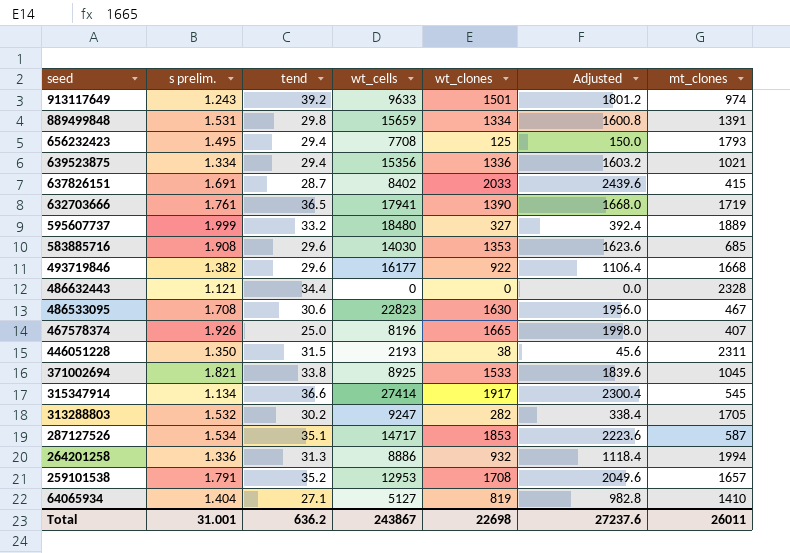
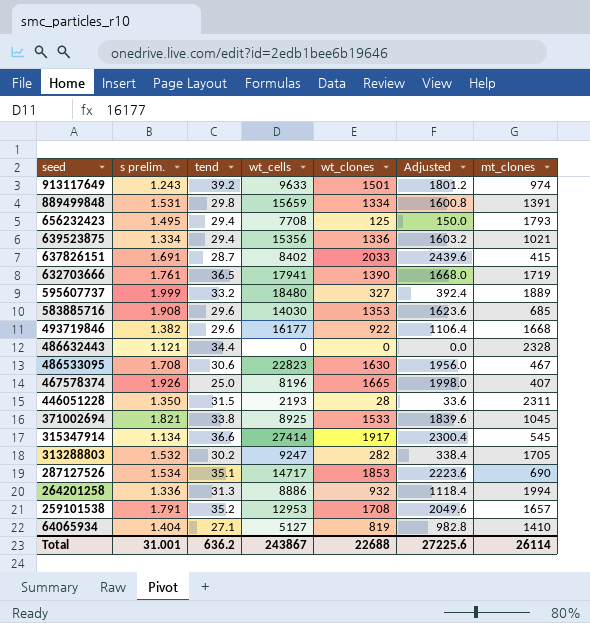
446051228 | wt_clones: 38 -> 28
446051228 | Adjusted: 45.6 -> 33.6
287127526 | mt_clones: 587 -> 690
Total | wt_clones: 22698 -> 22688
Total | Adjusted: 27237.6 -> 27225.6
Total | mt_clones: 26011 -> 26114

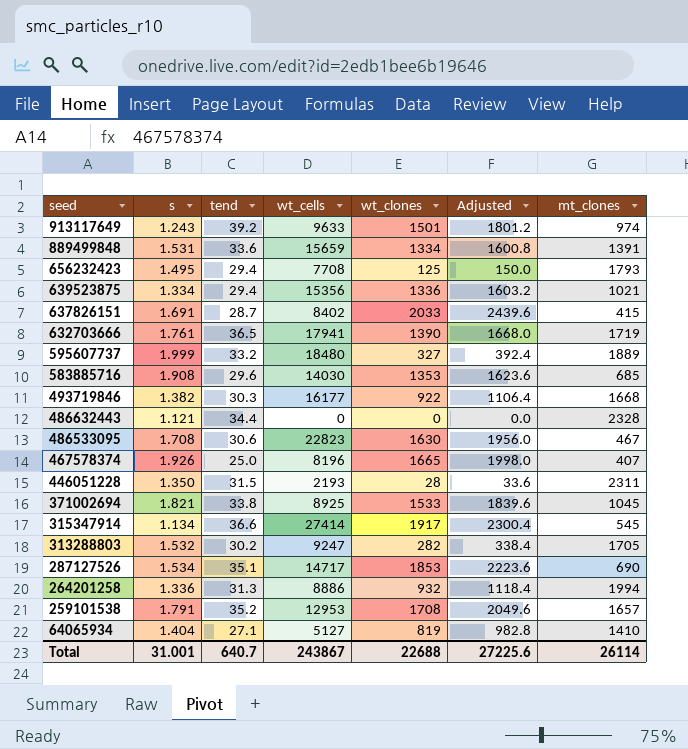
column name: s prelim. -> s
889499848 | tend: 29.8 -> 33.6
493719846 | tend: 29.6 -> 30.3
Total | tend: 636.2 -> 640.7

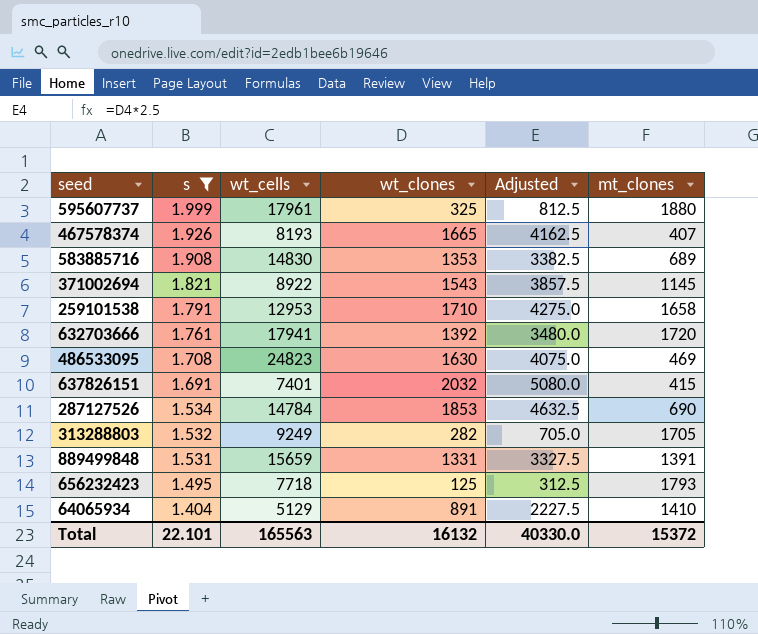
filter: none -> s >= 1.404
row order: seed descending -> s descending
column tend | position: 3 -> none
column Adjusted | formula: [wt_clones] * 1.2 -> [wt_clones] * 2.5
595607737 | wt_cells: 18480 -> 17961
595607737 | wt_clones: 327 -> 325
595607737 | mt_clones: 1889 -> 1880
467578374 | wt_cells: 8196 -> 8193
583885716 | wt_cells: 14030 -> 14830
583885716 | mt_clones: 685 -> 689
371002694 | wt_cells: 8925 -> 8922
371002694 | wt_clones: 1533 -> 1543
371002694 | mt_clones: 1045 -> 1145
259101538 | wt_clones: 1708 -> 1710
259101538 | mt_clones: 1657 -> 1658
632703666 | wt_clones: 1390 -> 1392
632703666 | mt_clones: 1719 -> 1720
486533095 | wt_cells: 22823 -> 24823
486533095 | mt_clones: 467 -> 469
637826151 | wt_cells: 8402 -> 7401
637826151 | wt_clones: 2033 -> 2032
287127526 | wt_cells: 14717 -> 14784
313288803 | wt_cells: 9247 -> 9249
889499848 | wt_clones: 1334 -> 1331
656232423 | wt_cells: 7708 -> 7718
64065934 | wt_cells: 5127 -> 5129
64065934 | wt_clones: 819 -> 891
Total | s: 31.001 -> 22.101
Total | wt_cells: 243867 -> 165563
Total | wt_clones: 22688 -> 16132
Total | Adjusted: 27225.6 -> 40330.0
Total | mt_clones: 26114 -> 15372

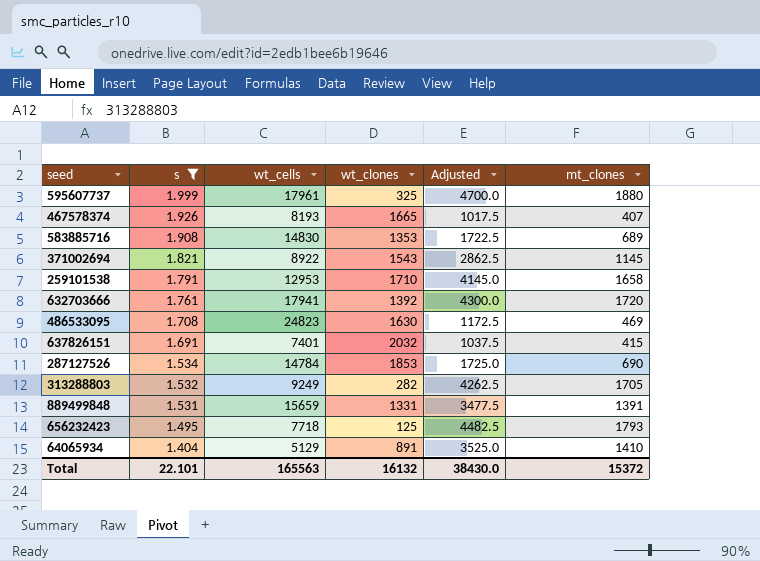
column Adjusted | formula: [wt_clones] * 2.5 -> [mt_clones] * 2.5
Total | Adjusted: 40330.0 -> 38430.0

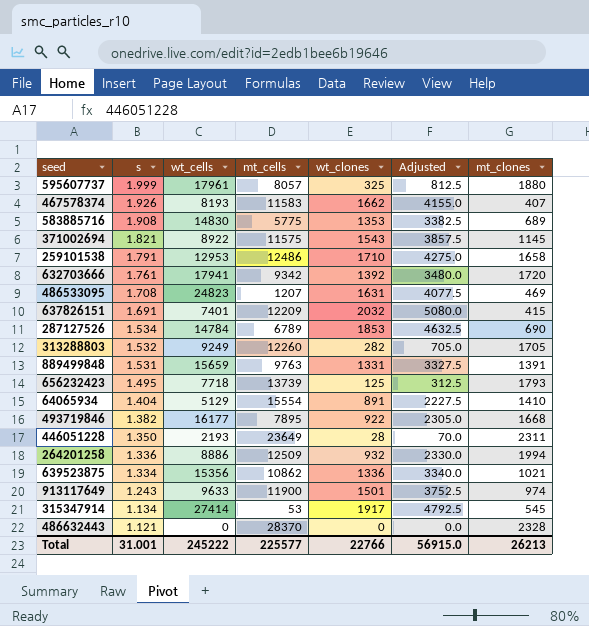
filter: s >= 1.404 -> none
column mt_cells | position: none -> 4
column Adjusted | formula: [mt_clones] * 2.5 -> [wt_clones] * 2.5
467578374 | wt_clones: 1665 -> 1662
486533095 | wt_clones: 1630 -> 1631
Total | s: 22.101 -> 31.001
Total | wt_cells: 165563 -> 245222
Total | wt_clones: 16132 -> 22766
Total | Adjusted: 38430.0 -> 56915.0
Total | mt_clones: 15372 -> 26213

